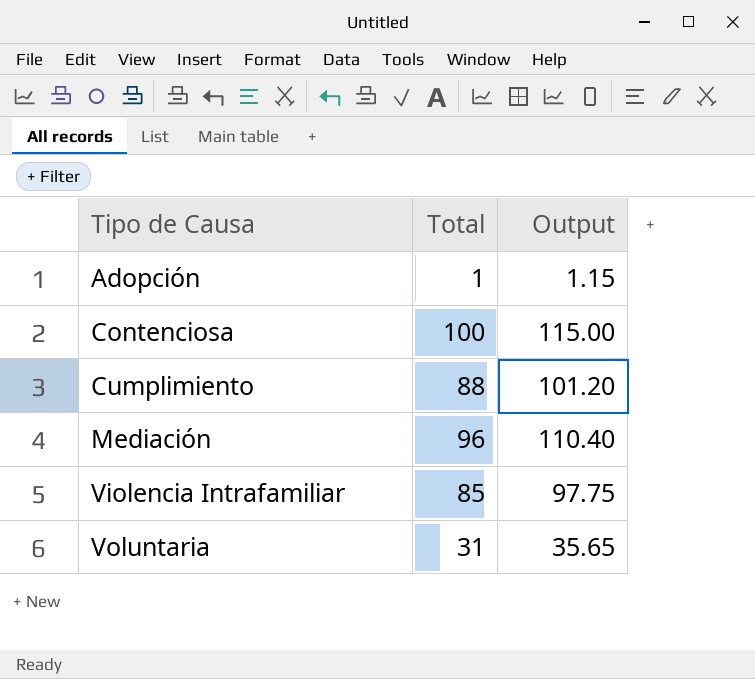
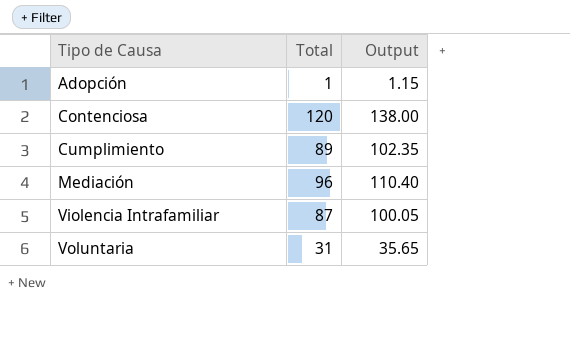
Contenciosa | Total: 100 -> 120
Contenciosa | Output: 115.00 -> 138.00
Cumplimiento | Total: 88 -> 89
Cumplimiento | Output: 101.20 -> 102.35
Violencia Intrafamiliar | Total: 85 -> 87
Violencia Intrafamiliar | Output: 97.75 -> 100.05

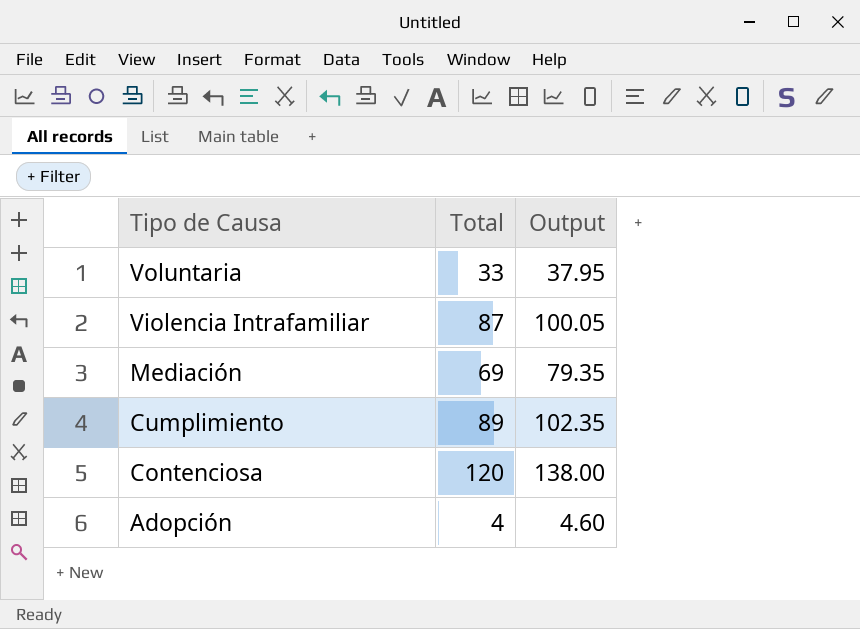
row order: Tipo de Causa ascending -> Tipo de Causa descending
Voluntaria | Total: 31 -> 33
Voluntaria | Output: 35.65 -> 37.95
Mediación | Total: 96 -> 69
Mediación | Output: 110.40 -> 79.35
Adopción | Total: 1 -> 4
Adopción | Output: 1.15 -> 4.60

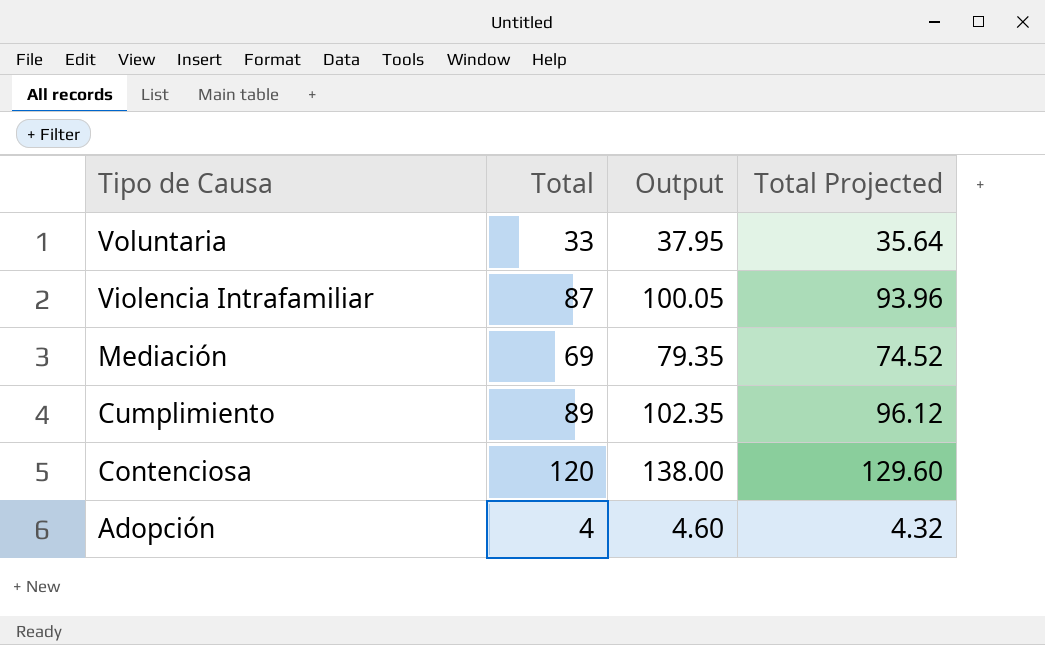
column Total Projected | formula: none -> [Total] * 1.08

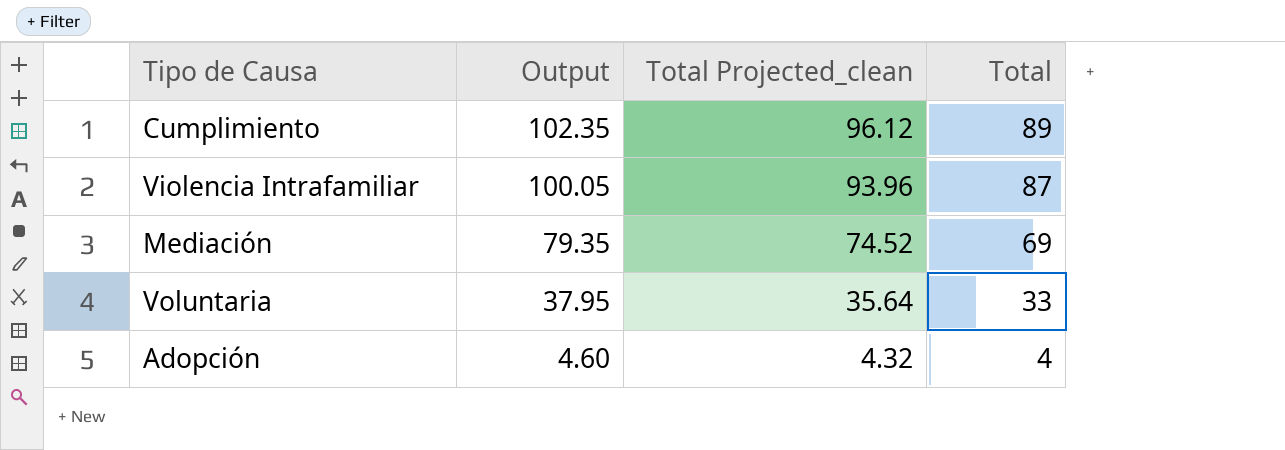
row order: Tipo de Causa descending -> Output descending
column name: Total Projected -> Total Projected_clean
column Total | position: 2 -> 4
row Contenciosa: 120 | 138.00 | 129.60 -> none

